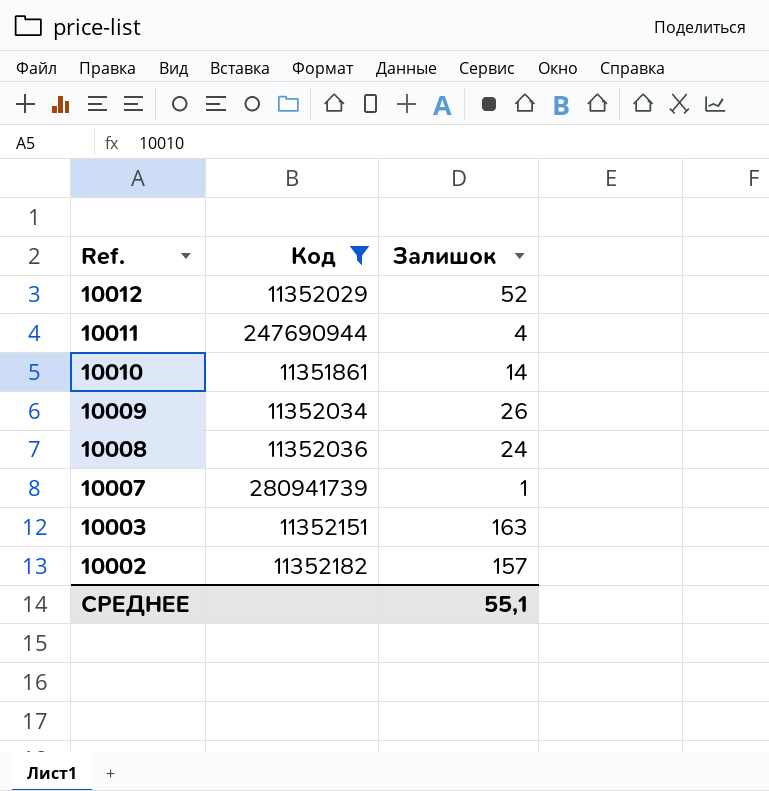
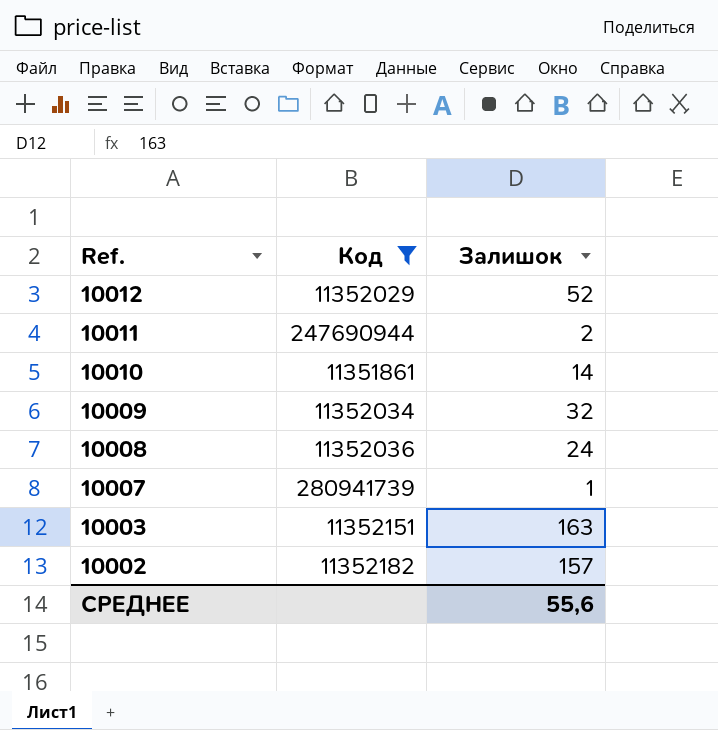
10011 | Залишок: 4 -> 2
10009 | Залишок: 26 -> 32
СРЕДНЕЕ | Залишок: 55,1 -> 55,6

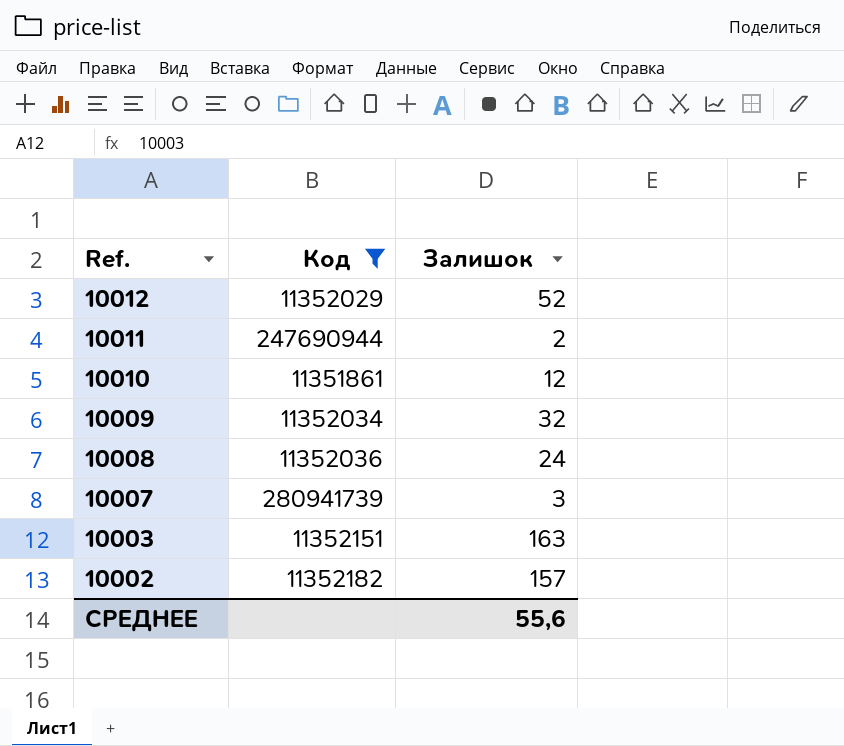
10010 | Залишок: 14 -> 12
10007 | Залишок: 1 -> 3

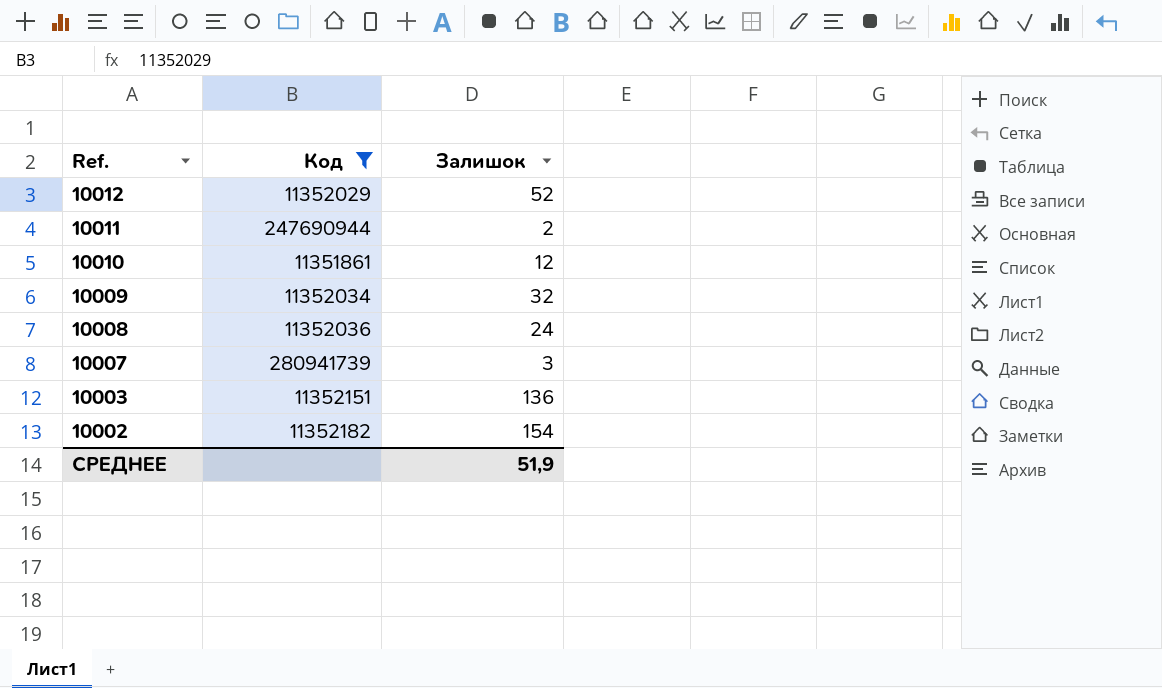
10003 | Залишок: 163 -> 136
10002 | Залишок: 157 -> 154
СРЕДНЕЕ | Залишок: 55,6 -> 51,9

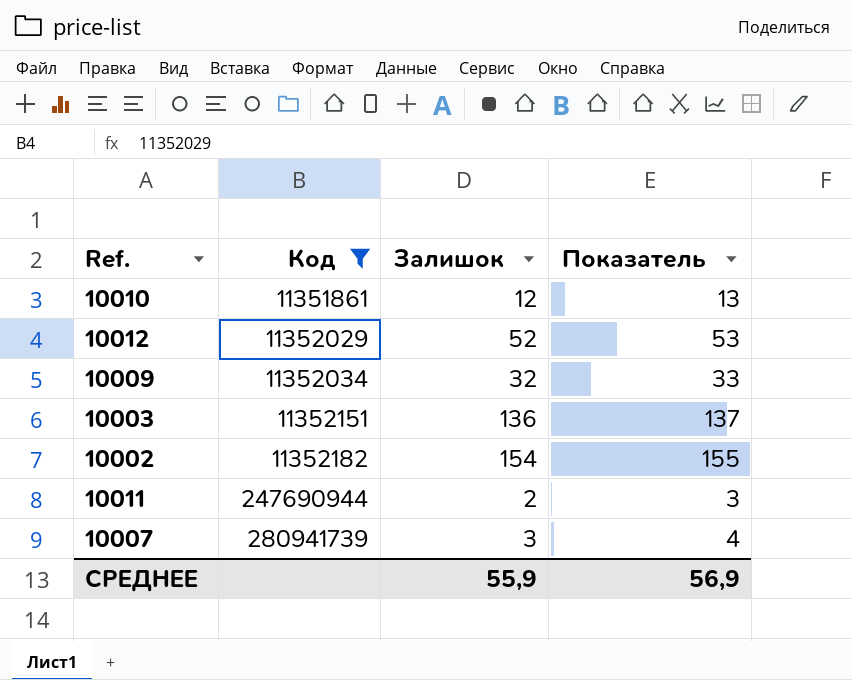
row order: Ref. descending -> Код ascending
column Показатель | formula: none -> [Залишок] + 1
row 10008: 11352036 | 24 -> none
СРЕДНЕЕ | Залишок: 51,9 -> 55,9

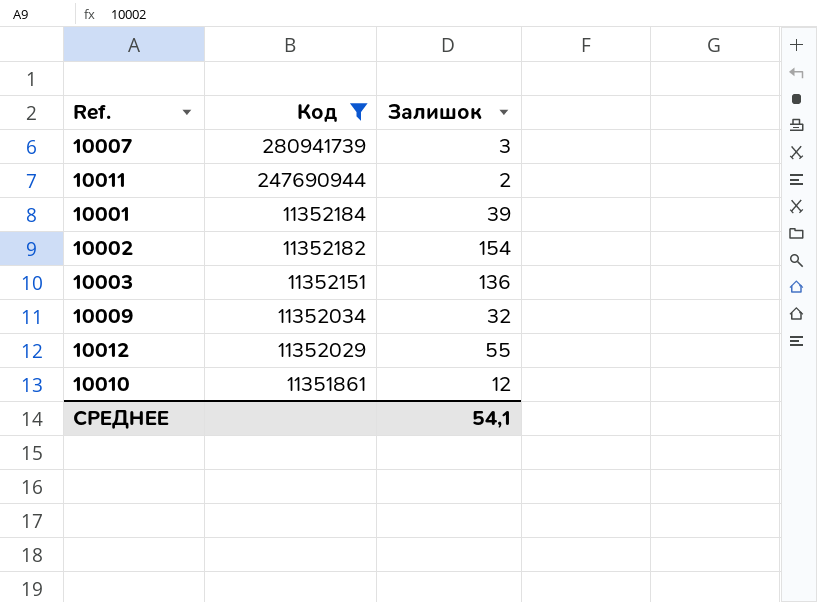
row order: Код ascending -> Код descending
column Показатель | formula: [Залишок] + 1 -> none
row 10001: none -> 11352184 | 39
10012 | Залишок: 52 -> 55
СРЕДНЕЕ | Залишок: 55,9 -> 54,1

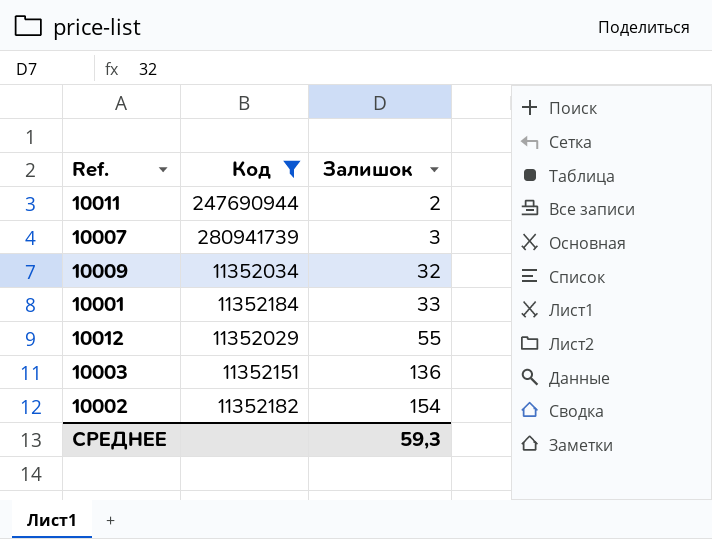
row order: Код descending -> Залишок ascending
row 10010: 11351861 | 12 -> none
10001 | Залишок: 39 -> 33
СРЕДНЕЕ | Залишок: 54,1 -> 59,3

